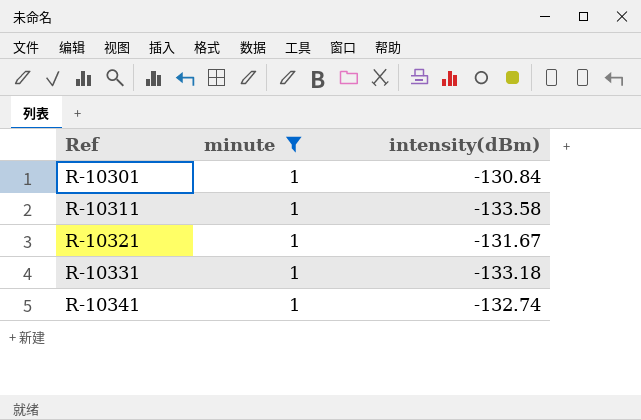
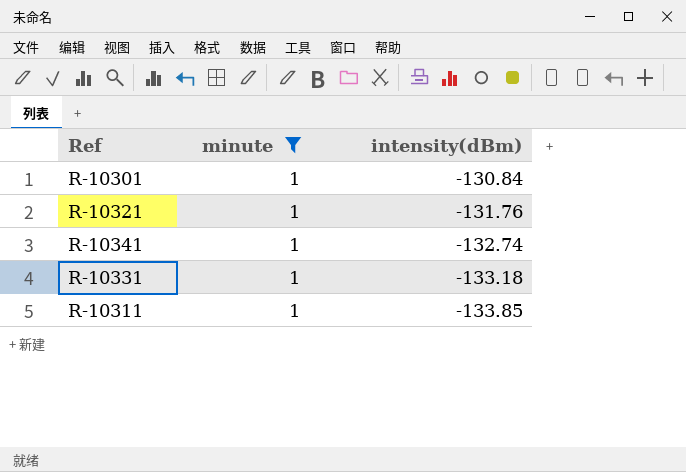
row order: Ref ascending -> intensity(dBm) descending
R-10321 | intensity(dBm): -131.67 -> -131.76
R-10311 | intensity(dBm): -133.58 -> -133.85

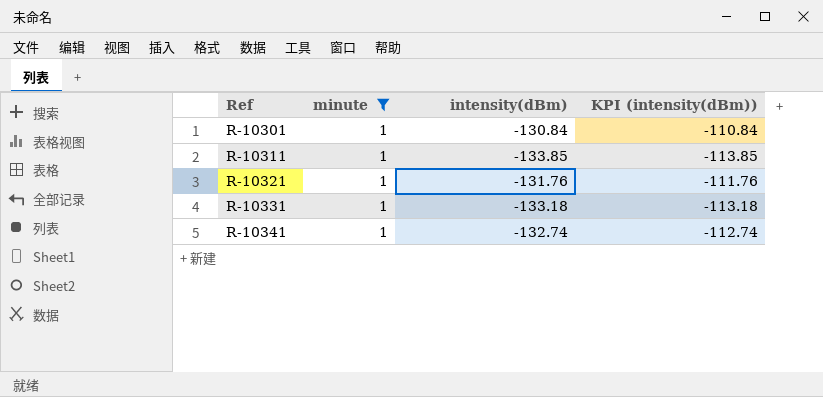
row order: intensity(dBm) descending -> Ref ascending
column KPI (intensity(dBm)) | formula: none -> [intensity(dBm)] + 20

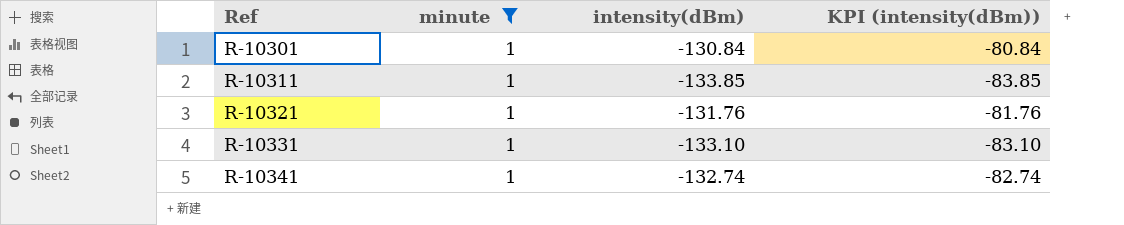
column KPI (intensity(dBm)) | formula: [intensity(dBm)] + 20 -> [intensity(dBm)] + 50
R-10331 | intensity(dBm): -133.18 -> -133.10

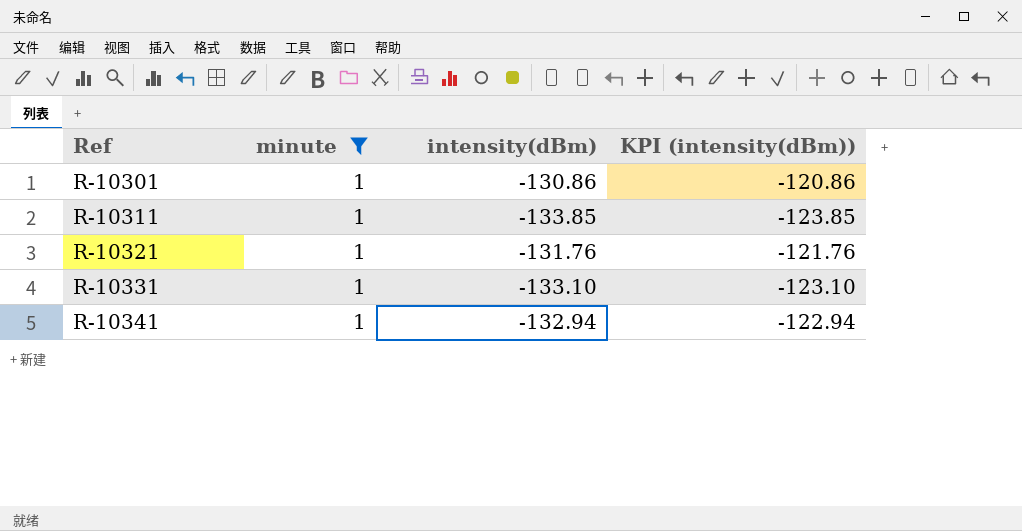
column KPI (intensity(dBm)) | formula: [intensity(dBm)] + 50 -> [intensity(dBm)] + 10
R-10301 | intensity(dBm): -130.84 -> -130.86
R-10341 | intensity(dBm): -132.74 -> -132.94

